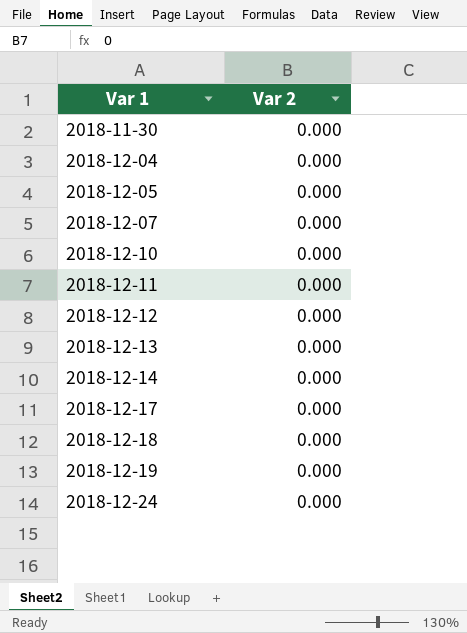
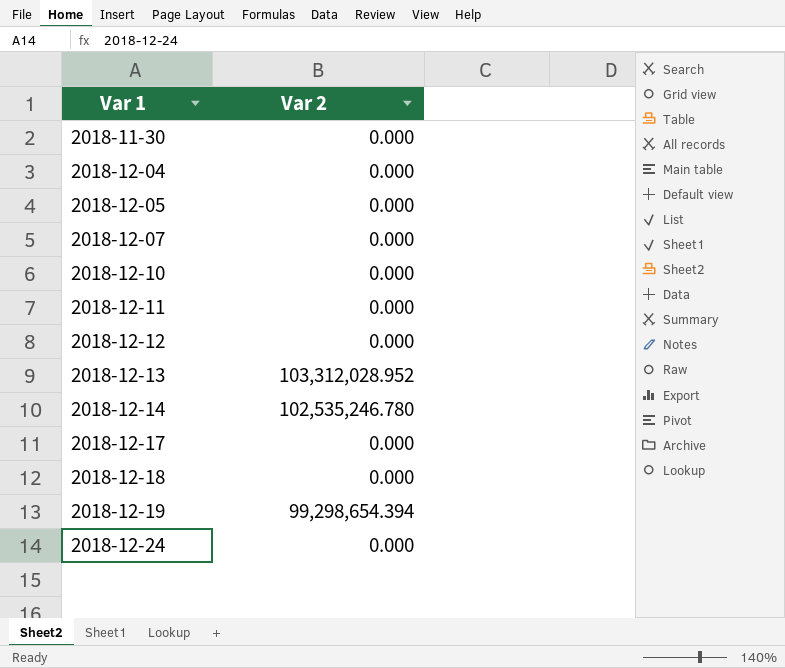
2018-12-13 | Var 2: 0.000 -> 103,312,028.952
2018-12-14 | Var 2: 0.000 -> 102,535,246.780
2018-12-19 | Var 2: 0.000 -> 99,298,654.394

